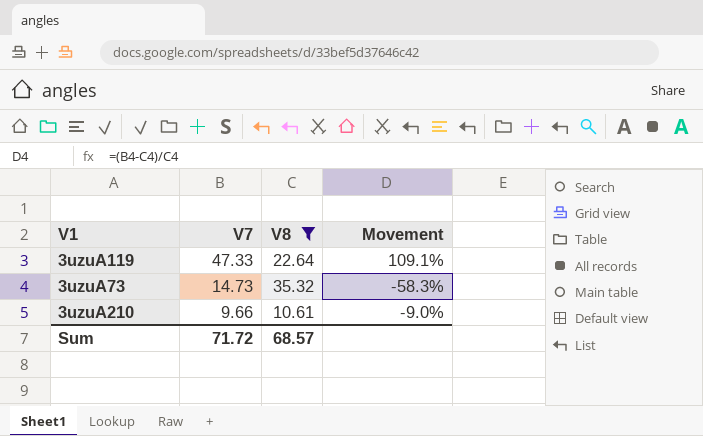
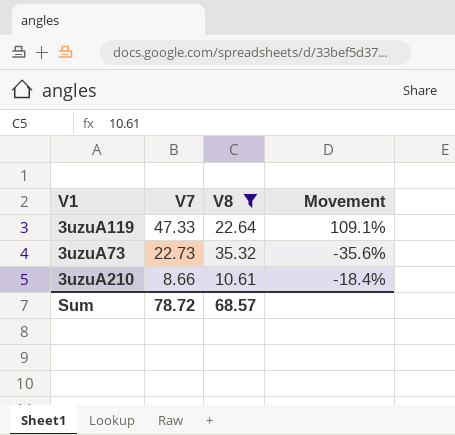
3uzuA73 | V7: 14.73 -> 22.73
3uzuA73 | Movement: -58.3% -> -35.6%
3uzuA210 | V7: 9.66 -> 8.66
3uzuA210 | Movement: -9.0% -> -18.4%
Sum | V7: 71.72 -> 78.72

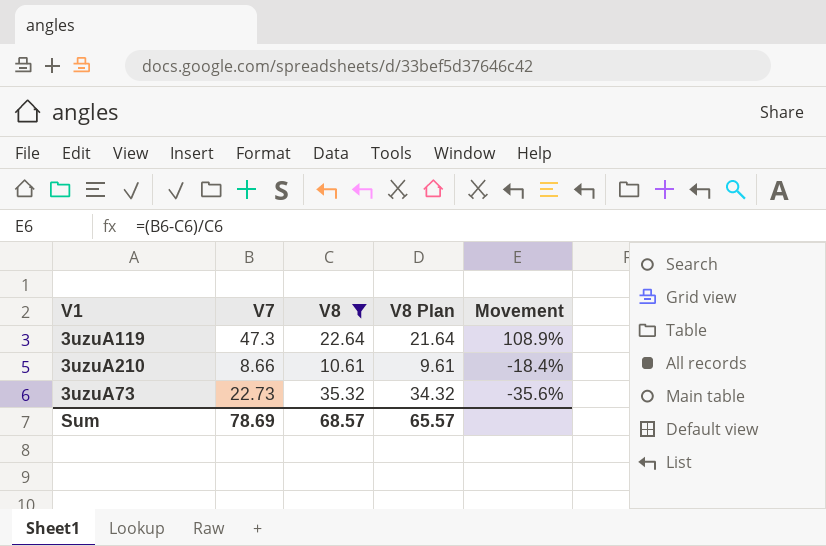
row order: V7 descending -> Movement descending
column V8 Plan | formula: none -> [V8] - 1
3uzuA119 | V7: 47.33 -> 47.3
3uzuA119 | Movement: 109.1% -> 108.9%
Sum | V7: 78.72 -> 78.69

